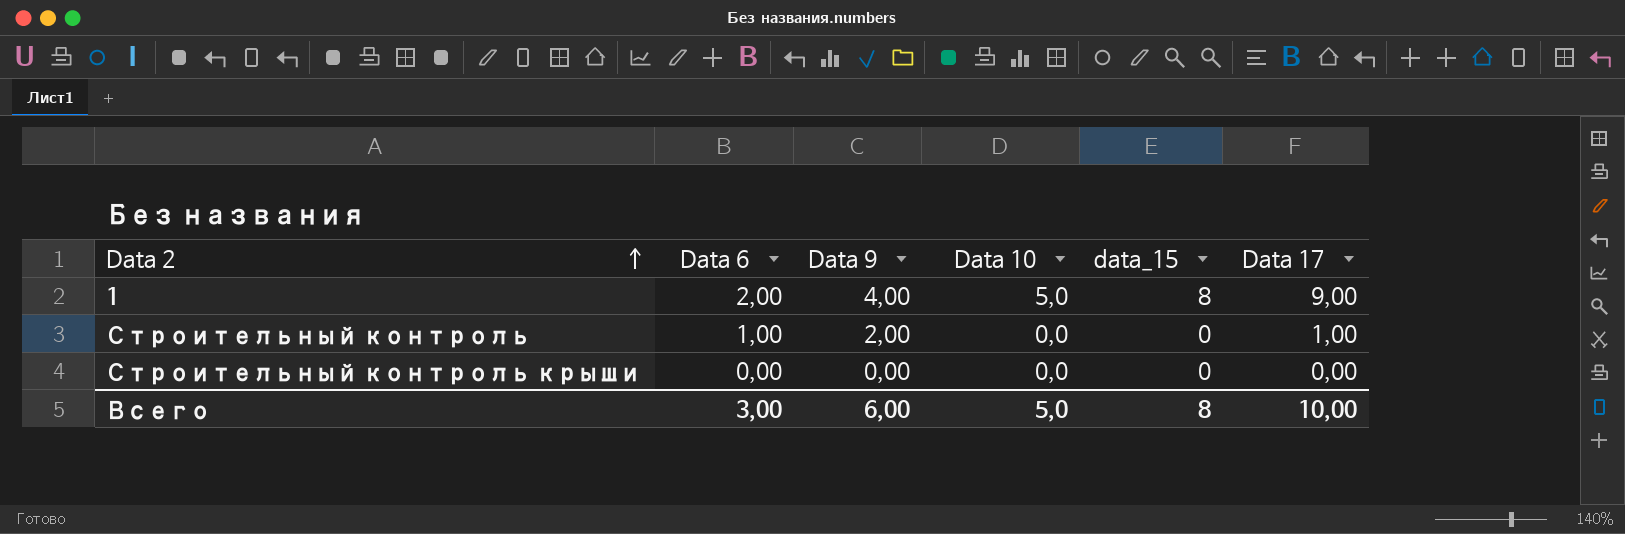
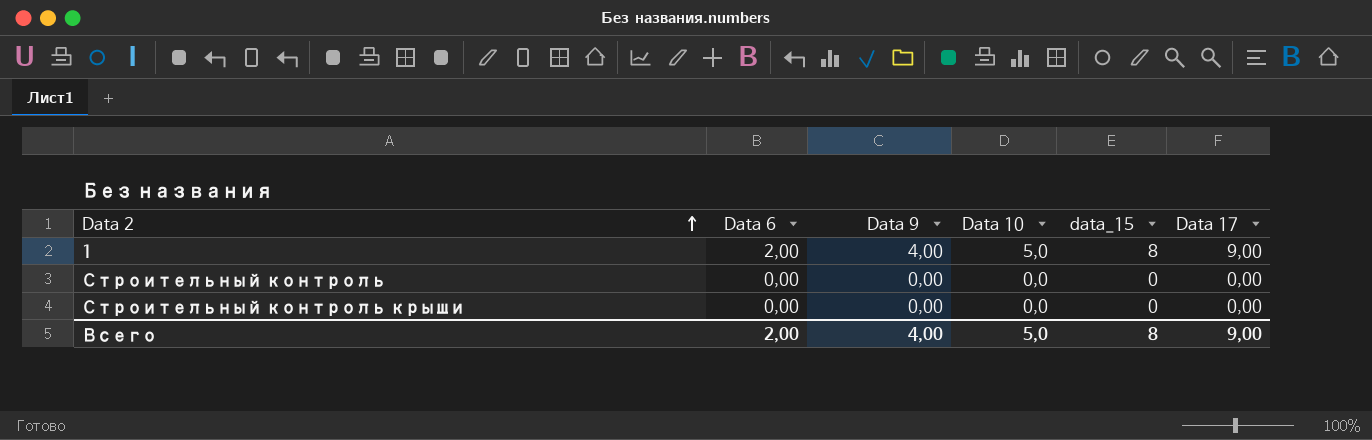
Строительный контроль | Data 6: 1,00 -> 0,00
Строительный контроль | Data 9: 2,00 -> 0,00
Строительный контроль | Data 17: 1,00 -> 0,00
Всего | Data 6: 3,00 -> 2,00
Всего | Data 9: 6,00 -> 4,00
Всего | Data 17: 10,00 -> 9,00

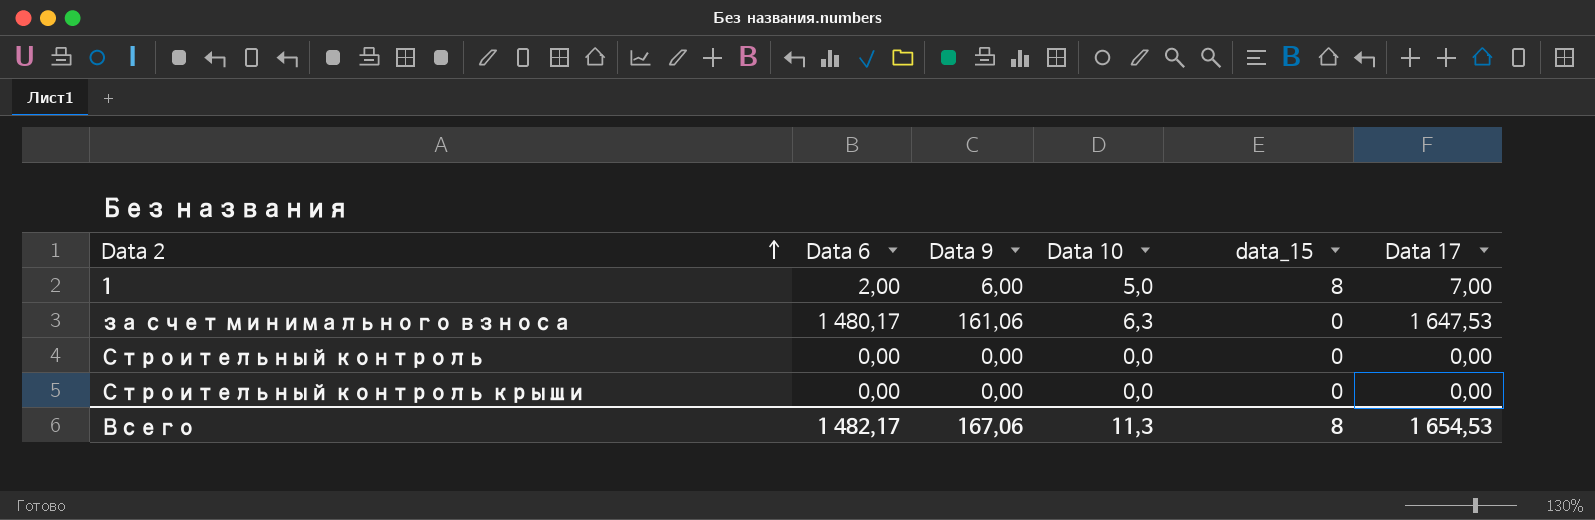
1 | Data 9: 4,00 -> 6,00
1 | Data 17: 9,00 -> 7,00
row за счет минимального взноса: none -> 1 480,17 | 161,06 | 6,3 | 0 | 1 647,53
Всего | Data 6: 2,00 -> 1 482,17
Всего | Data 9: 4,00 -> 167,06
Всего | Data 10: 5,0 -> 11,3
Всего | Data 17: 9,00 -> 1 654,53

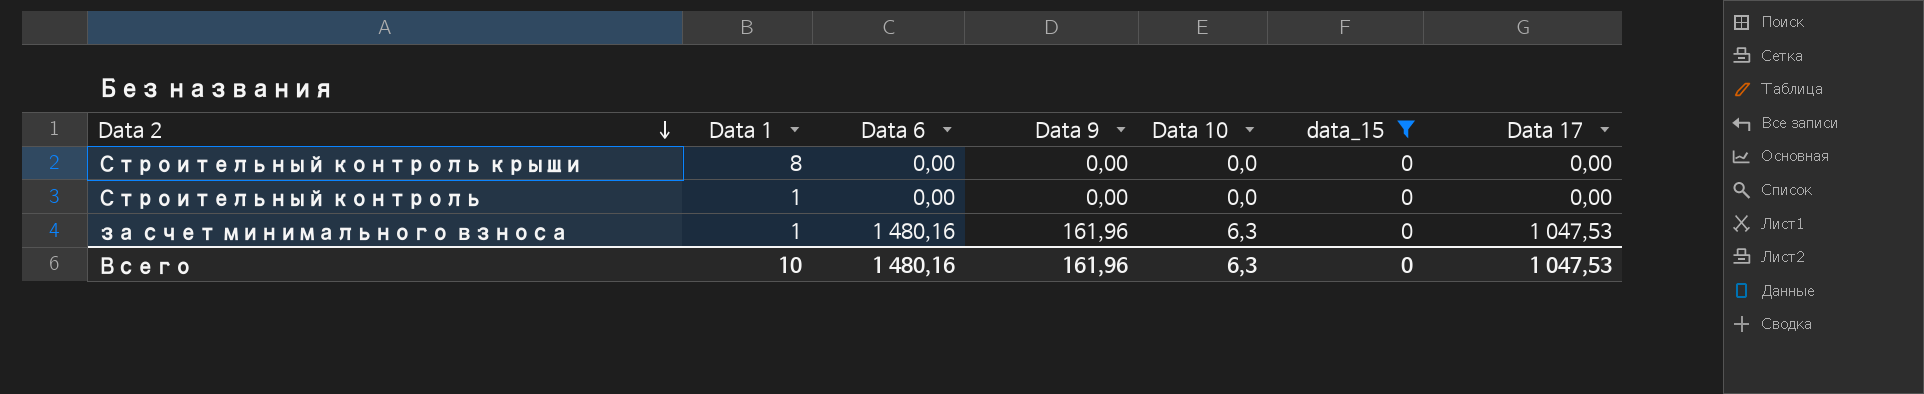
filter: none -> data_15 = 0
row order: Data 2 ascending -> Data 2 descending
column Data 1 | position: none -> 2
за счет минимального взноса | Data 6: 1 480,17 -> 1 480,16
за счет минимального взноса | Data 9: 161,06 -> 161,96
за счет минимального взноса | Data 17: 1 647,53 -> 1 047,53
Всего | Data 6: 1 482,17 -> 1 480,16
Всего | Data 9: 167,06 -> 161,96
Всего | Data 10: 11,3 -> 6,3
Всего | data_15: 8 -> 0
Всего | Data 17: 1 654,53 -> 1 047,53

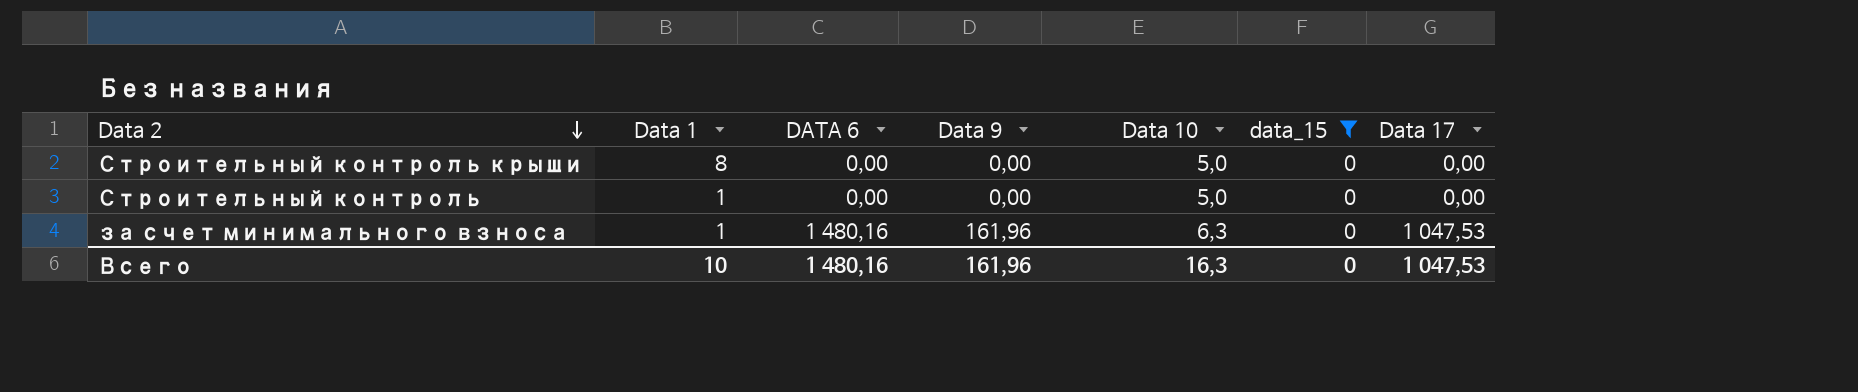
column name: Data 6 -> DATA 6
Строительный контроль крыши | Data 10: 0,0 -> 5,0
Строительный контроль | Data 10: 0,0 -> 5,0
Всего | Data 10: 6,3 -> 16,3

